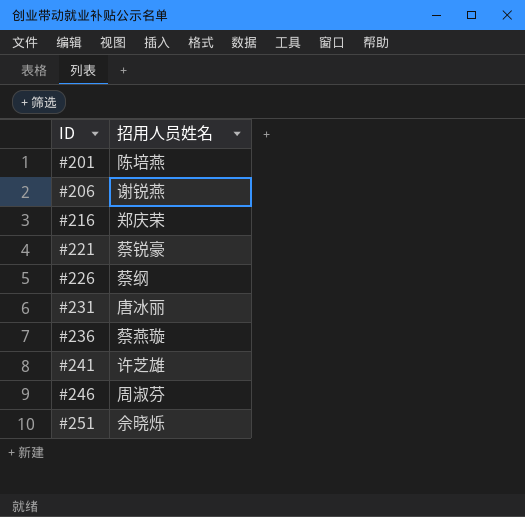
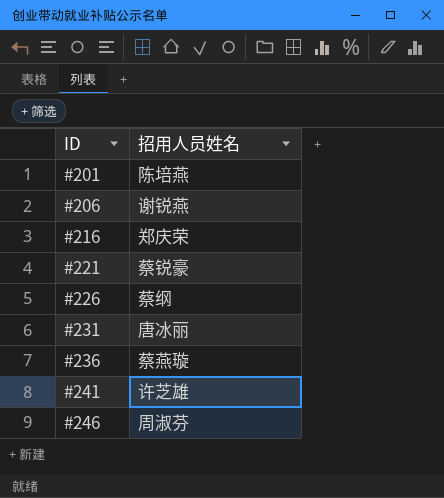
row #251: 佘晓烁 -> none

